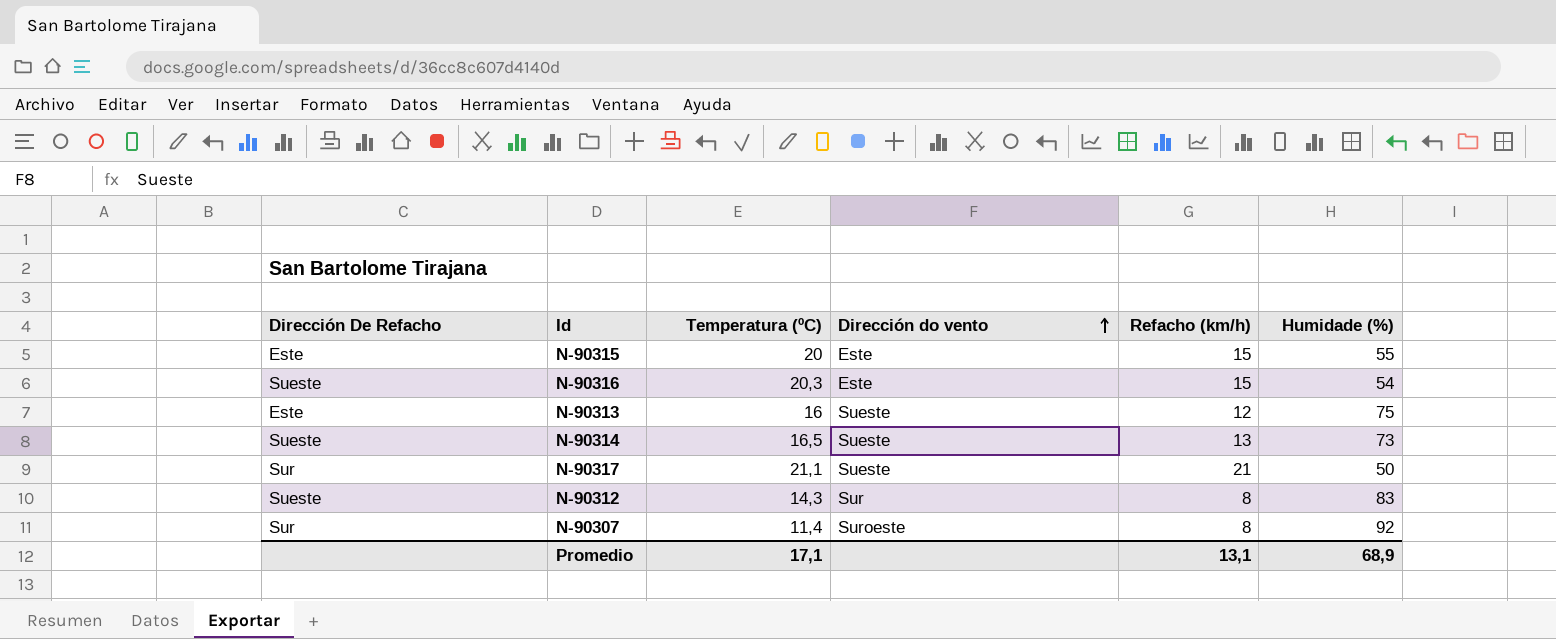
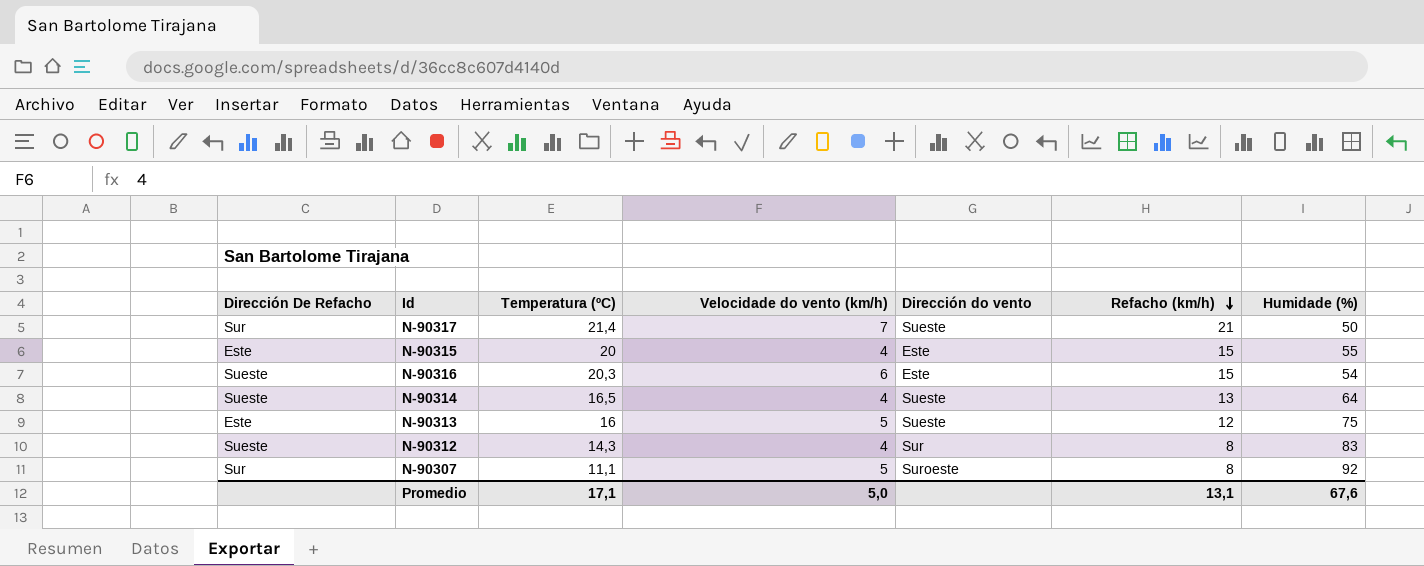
row order: Dirección do vento ascending -> Refacho (km/h) descending
column Velocidade do vento (km/h) | position: none -> 4
N-90317 | Temperatura (ºC): 21,1 -> 21,4
N-90314 | Humidade (%): 73 -> 64
N-90307 | Temperatura (ºC): 11,4 -> 11,1
Promedio | Humidade (%): 68,9 -> 67,6

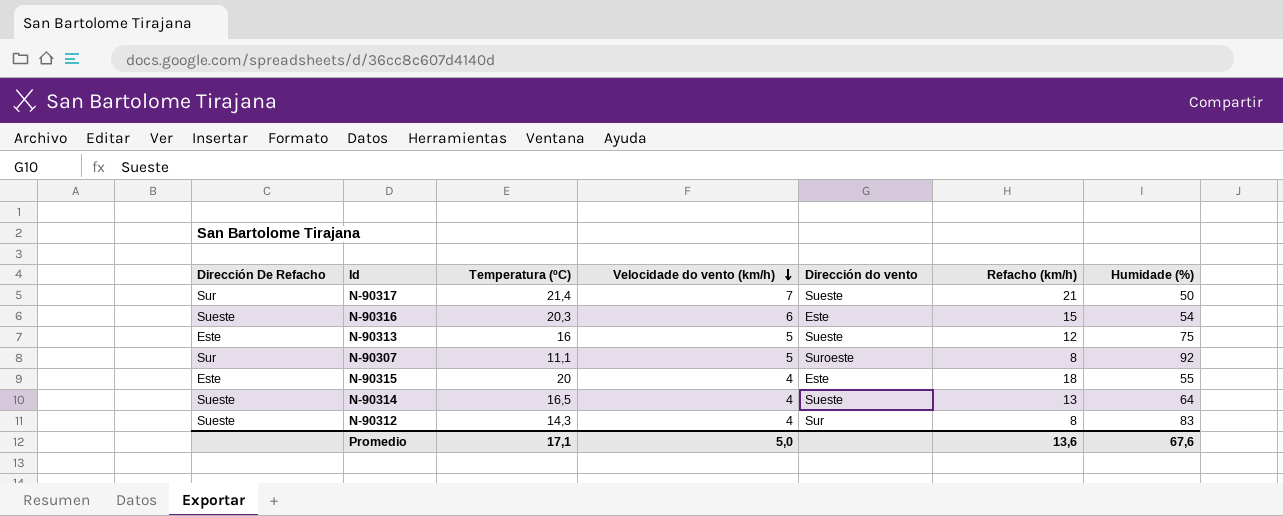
row order: Refacho (km/h) descending -> Velocidade do vento (km/h) descending
N-90315 | Refacho (km/h): 15 -> 18
Promedio | Refacho (km/h): 13,1 -> 13,6

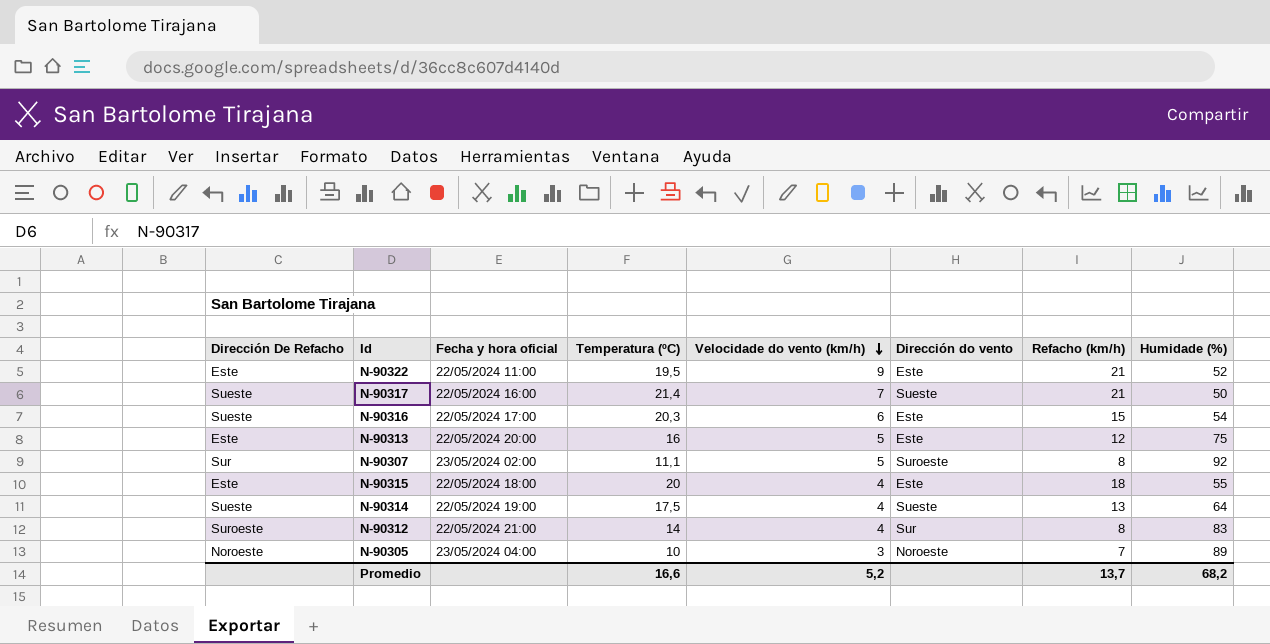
column Fecha y hora oficial | position: none -> 3
row N-90322: none -> Este | 22/05/2024 11:00 | 19,5 | 9 | Este | 21 | 52
N-90317 | Dirección De Refacho: Sur -> Sueste
N-90313 | Dirección do vento: Sueste -> Este
N-90314 | Temperatura (ºC): 16,5 -> 17,5
N-90312 | Dirección De Refacho: Sueste -> Suroeste
N-90312 | Temperatura (ºC): 14,3 -> 14
row N-90305: none -> Noroeste | 23/05/2024 04:00 | 10 | 3 | Noroeste | 7 | 89
Promedio | Temperatura (ºC): 17,1 -> 16,6
Promedio | Velocidade do vento (km/h): 5,0 -> 5,2
Promedio | Refacho (km/h): 13,6 -> 13,7
Promedio | Humidade (%): 67,6 -> 68,2

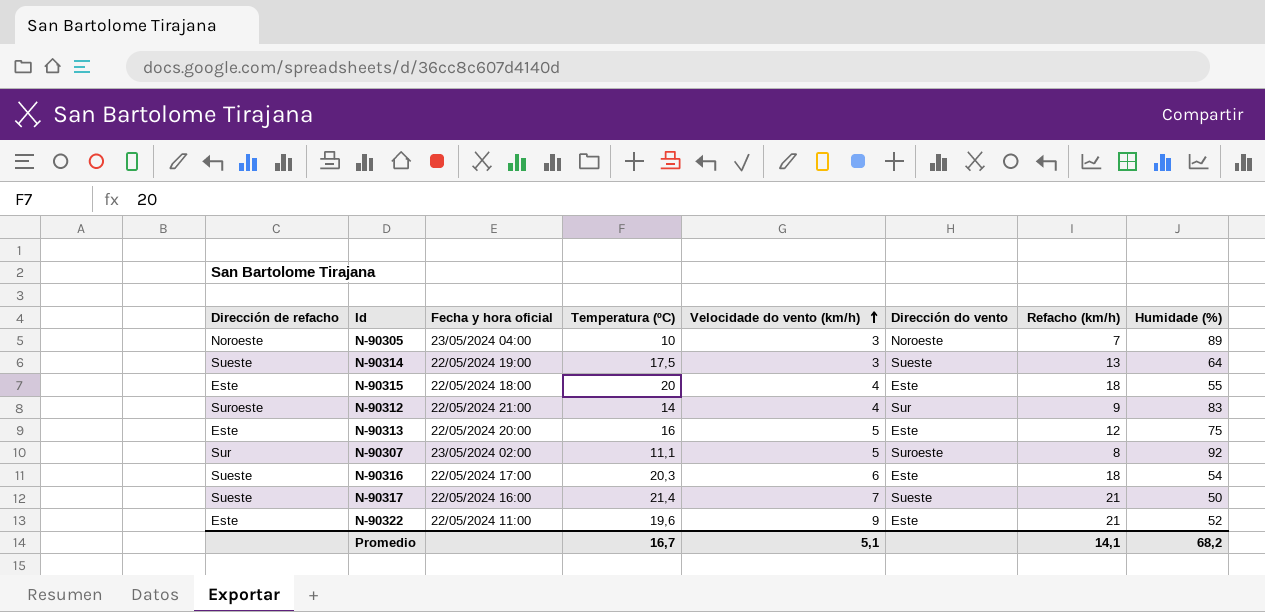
row order: Velocidade do vento (km/h) descending -> Velocidade do vento (km/h) ascending
column name: Dirección De Refacho -> Dirección de refacho
N-90314 | Velocidade do vento (km/h): 4 -> 3
N-90312 | Refacho (km/h): 8 -> 9
N-90316 | Refacho (km/h): 15 -> 18
N-90322 | Temperatura (ºC): 19,5 -> 19,6
Promedio | Temperatura (ºC): 16,6 -> 16,7
Promedio | Velocidade do vento (km/h): 5,2 -> 5,1
Promedio | Refacho (km/h): 13,7 -> 14,1

